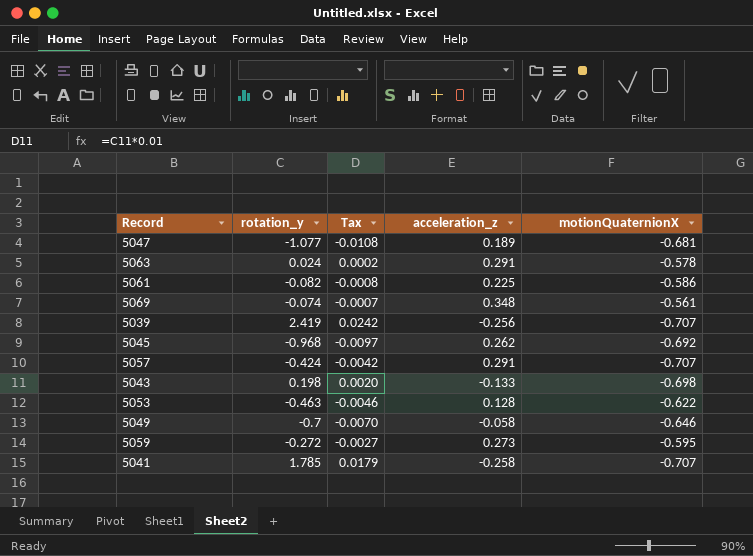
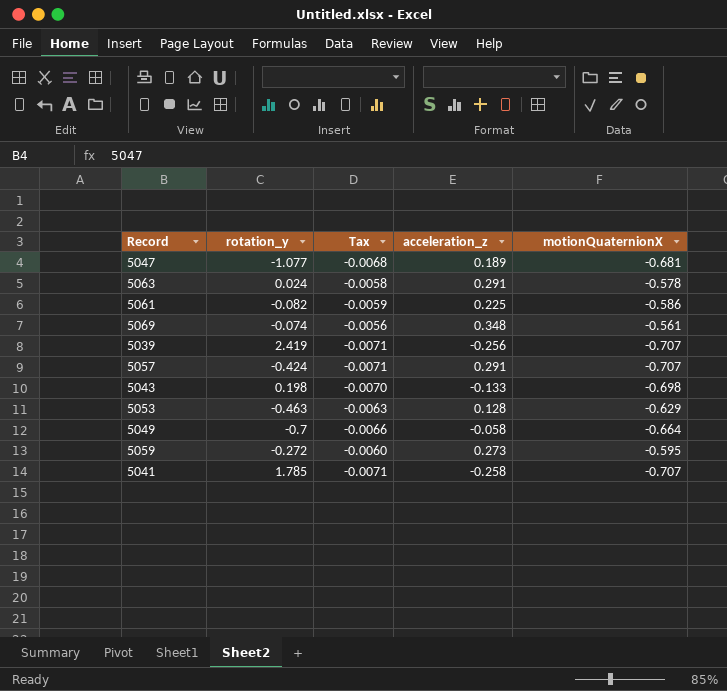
column Tax | formula: [rotation_y] * 0.01 -> [motionQuaternionX] * 0.01
row 5045: -0.968 | -0.0097 | 0.262 | -0.692 -> none
5053 | motionQuaternionX: -0.622 -> -0.629
5049 | motionQuaternionX: -0.646 -> -0.664

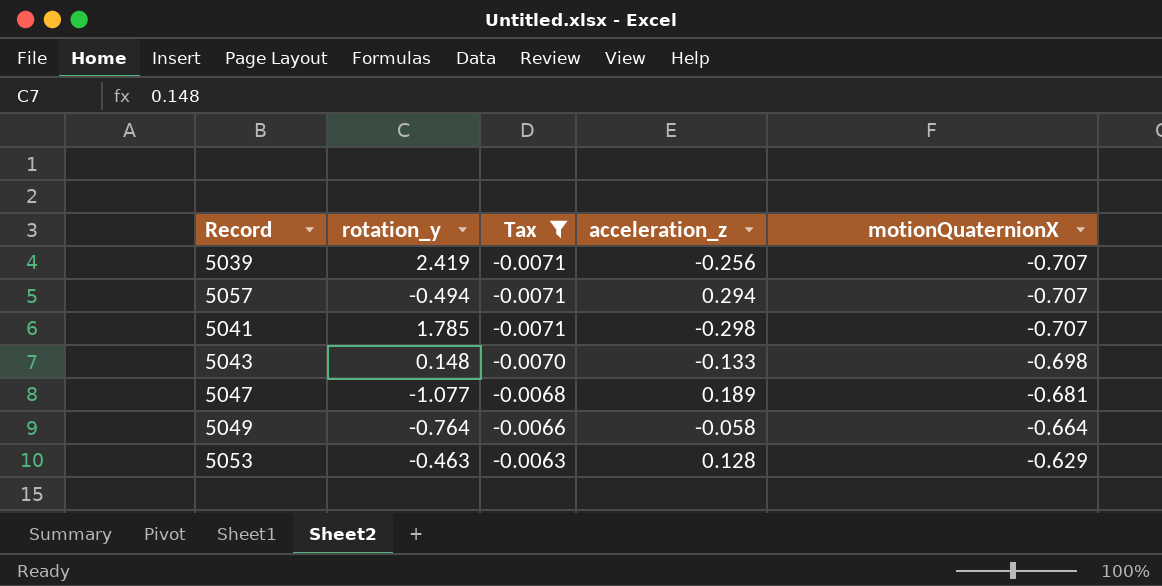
filter: none -> Tax <= -0.0063
row order: none -> Tax ascending
5057 | rotation_y: -0.424 -> -0.494
5057 | acceleration_z: 0.291 -> 0.294
5041 | acceleration_z: -0.258 -> -0.298
5043 | rotation_y: 0.198 -> 0.148
5049 | rotation_y: -0.7 -> -0.764

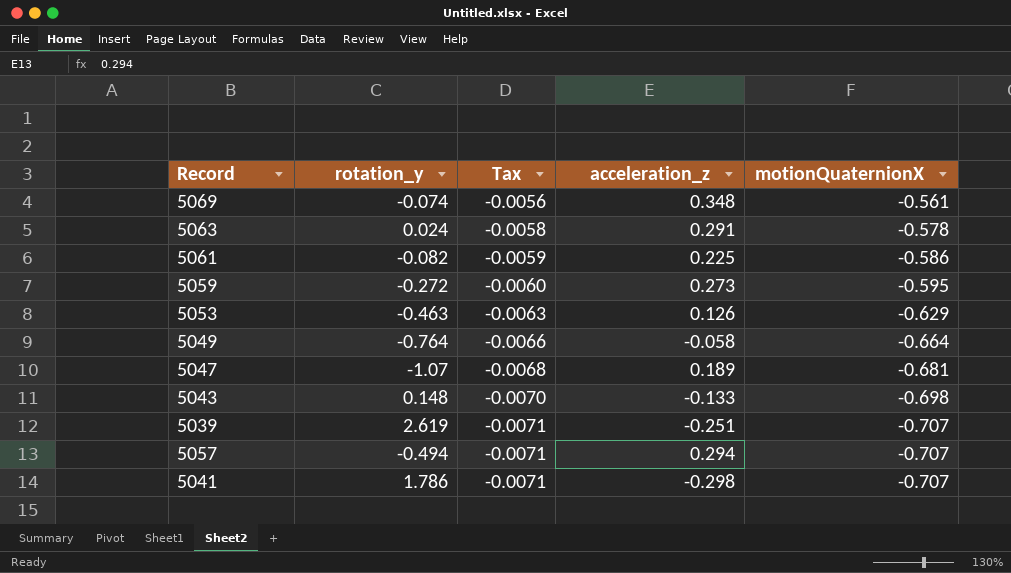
filter: Tax <= -0.0063 -> none
row order: Tax ascending -> Tax descending
5053 | acceleration_z: 0.128 -> 0.126
5047 | rotation_y: -1.077 -> -1.07
5039 | rotation_y: 2.419 -> 2.619
5039 | acceleration_z: -0.256 -> -0.251
5041 | rotation_y: 1.785 -> 1.786

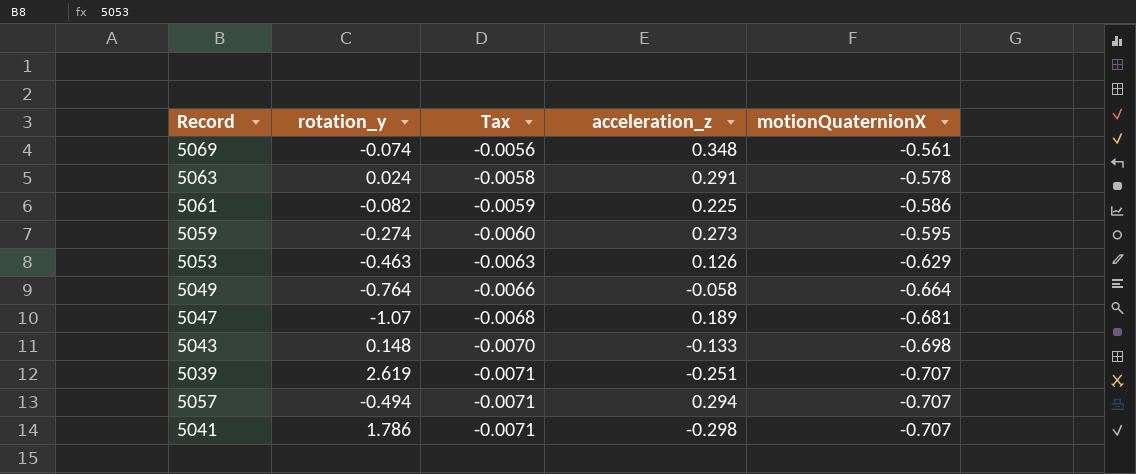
5059 | rotation_y: -0.272 -> -0.274

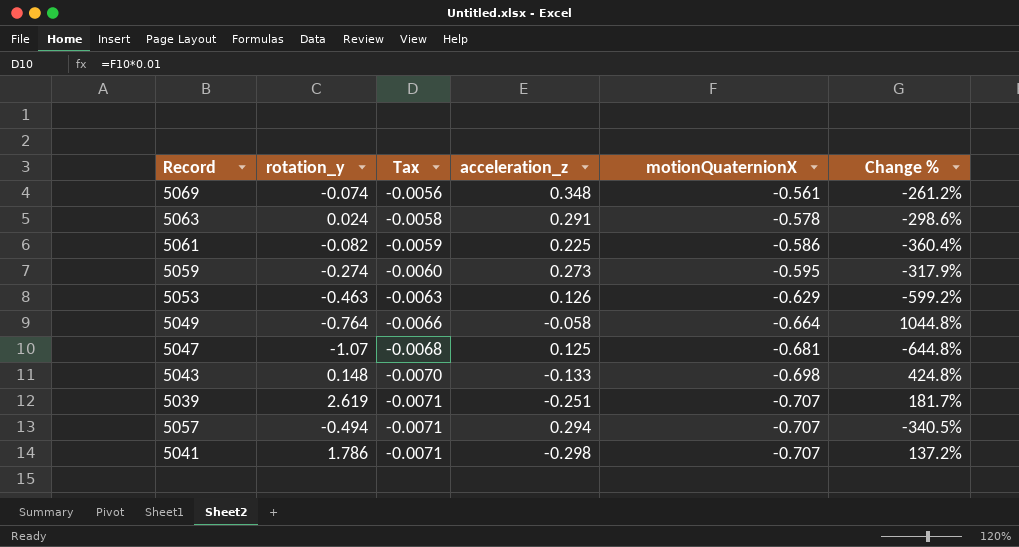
column Change % | formula: none -> ([motionQuaternionX] - [acceleration_z]) / [acceleration_z]
5047 | acceleration_z: 0.189 -> 0.125

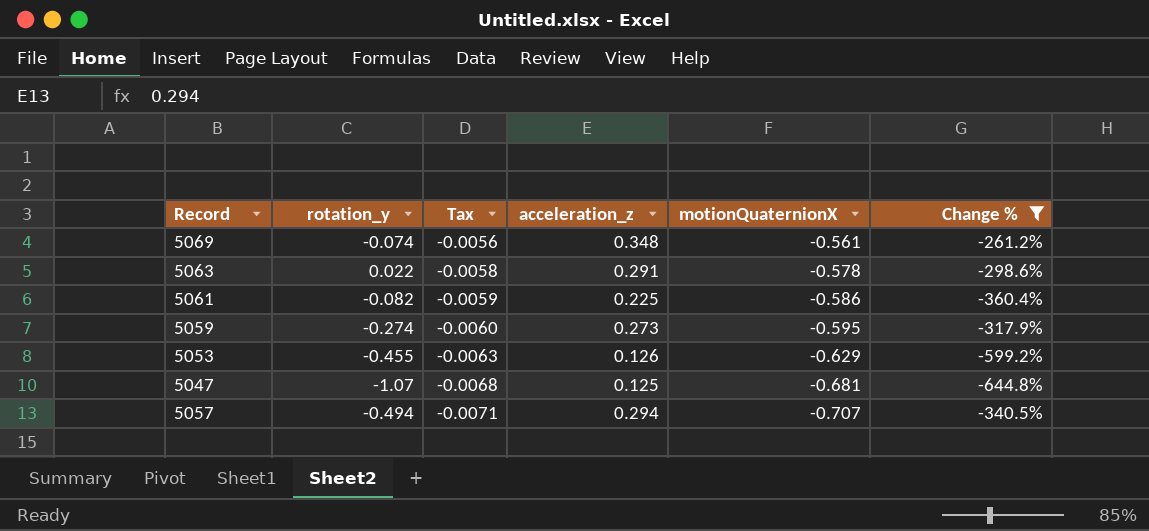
filter: none -> Change % <= -261.2%
5063 | rotation_y: 0.024 -> 0.022
5053 | rotation_y: -0.463 -> -0.455

